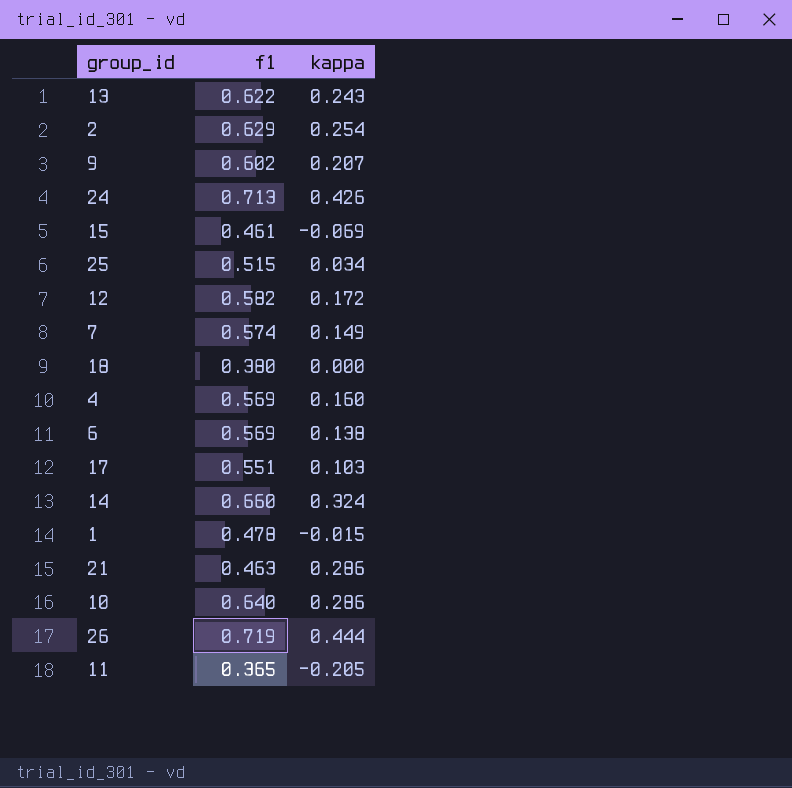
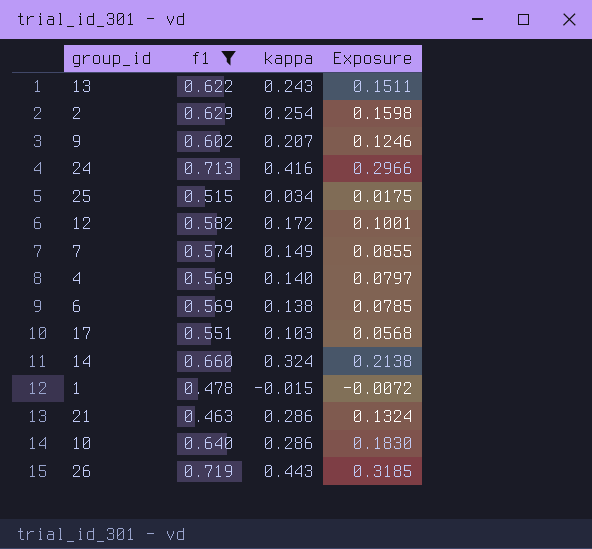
filter: none -> f1 >= 0.463
column Exposure | formula: none -> [f1] * [kappa]
24 | kappa: 0.426 -> 0.416
4 | kappa: 0.160 -> 0.140
26 | kappa: 0.444 -> 0.443

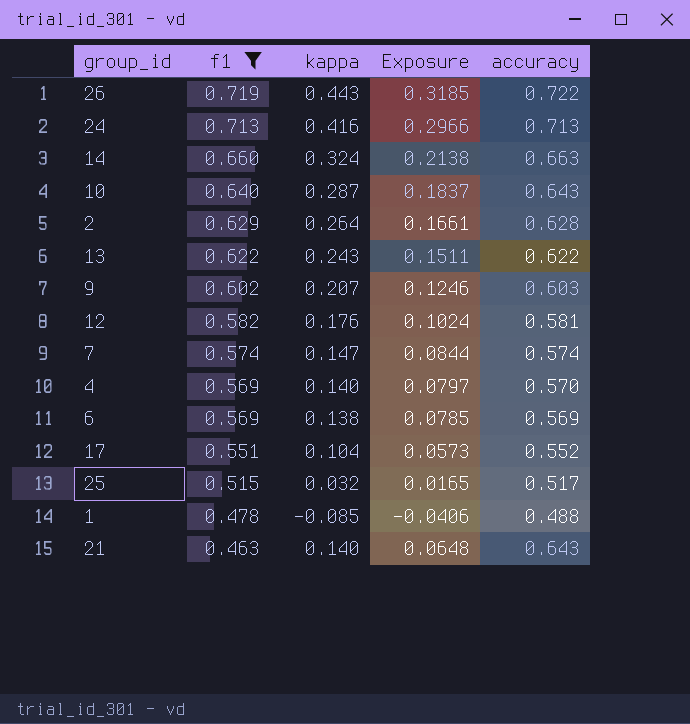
row order: none -> f1 descending
column accuracy | position: none -> 5
10 | kappa: 0.286 -> 0.287
10 | Exposure: 0.1830 -> 0.1837
2 | kappa: 0.254 -> 0.264
2 | Exposure: 0.1598 -> 0.1661
12 | kappa: 0.172 -> 0.176
12 | Exposure: 0.1001 -> 0.1024
7 | kappa: 0.149 -> 0.147
7 | Exposure: 0.0855 -> 0.0844
17 | kappa: 0.103 -> 0.104
17 | Exposure: 0.0568 -> 0.0573
25 | kappa: 0.034 -> 0.032
25 | Exposure: 0.0175 -> 0.0165
1 | kappa: -0.015 -> -0.085
1 | Exposure: -0.0072 -> -0.0406
21 | kappa: 0.286 -> 0.140
21 | Exposure: 0.1324 -> 0.0648

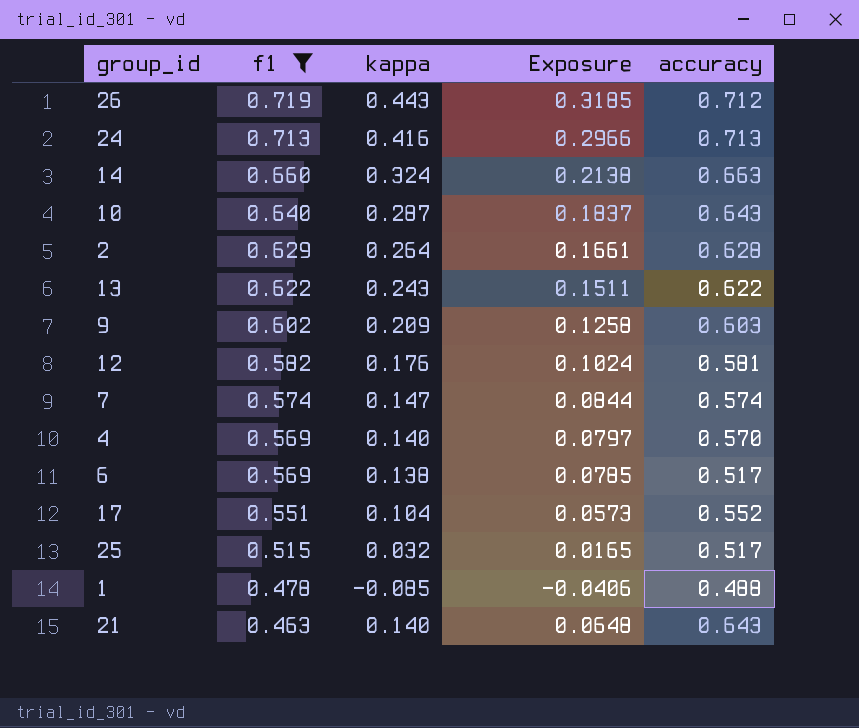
26 | accuracy: 0.722 -> 0.712
9 | kappa: 0.207 -> 0.209
9 | Exposure: 0.1246 -> 0.1258
6 | accuracy: 0.569 -> 0.517

